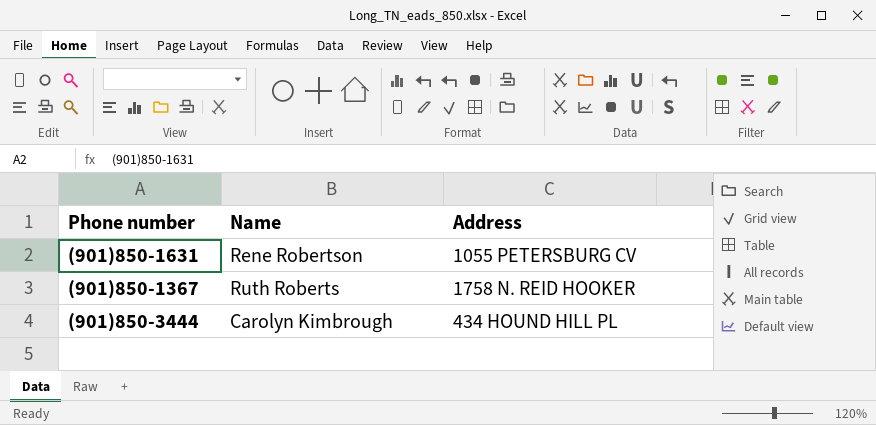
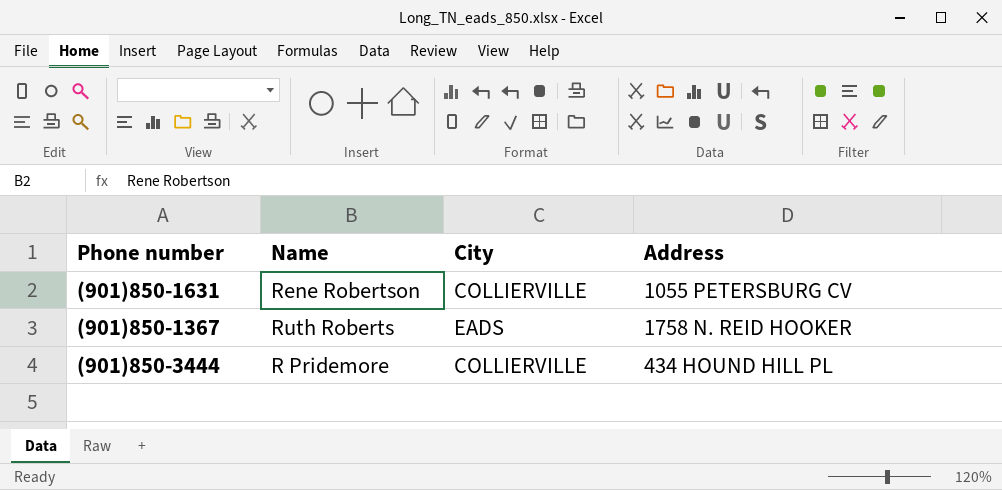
column City | position: none -> 3
(901)850-3444 | Name: Carolyn Kimbrough -> R Pridemore

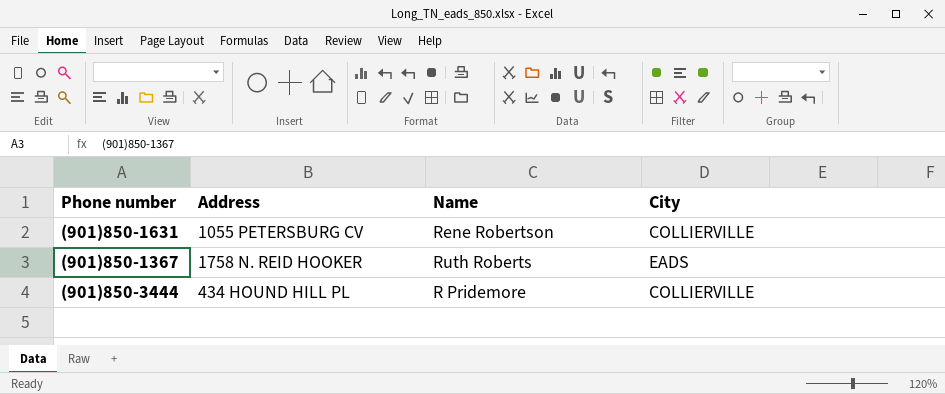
column Address | position: 4 -> 2

